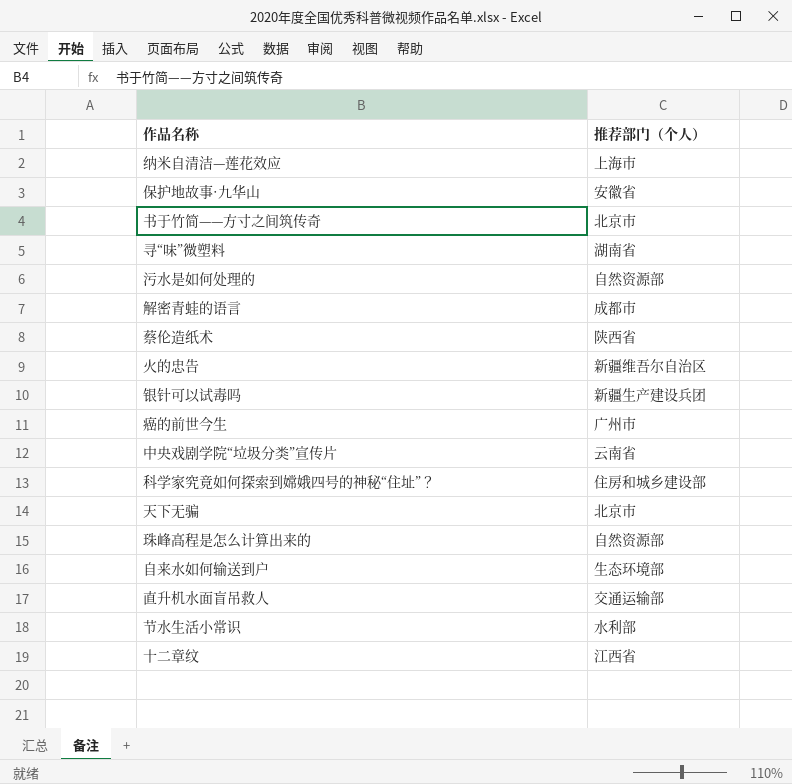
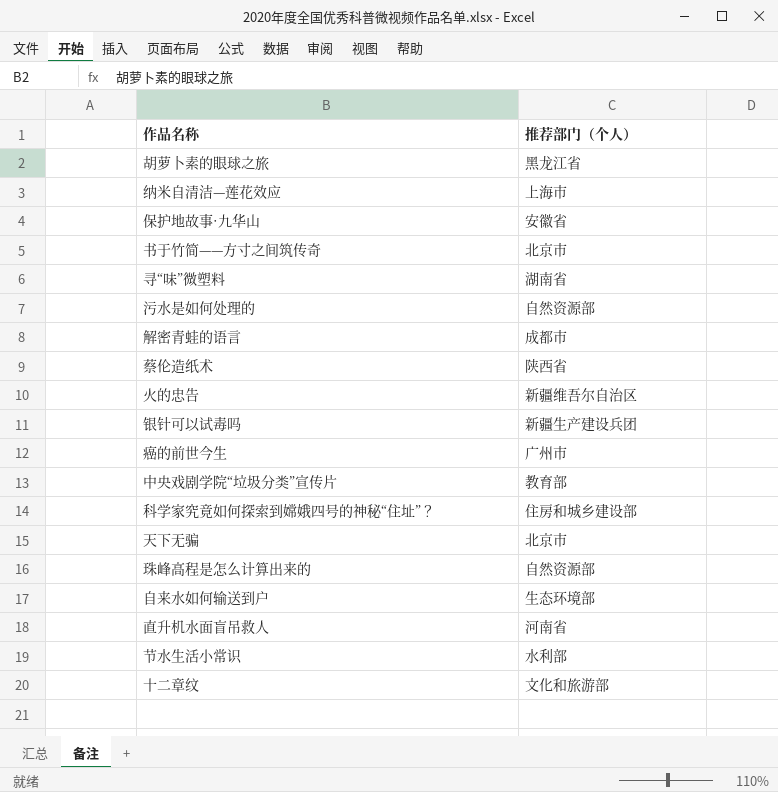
row 胡萝卜素的眼球之旅: none -> 黑龙江省
中央戏剧学院“垃圾分类”宣传片 | 推荐部门（个人）: 云南省 -> 教育部
直升机水面盲吊救人 | 推荐部门（个人）: 交通运输部 -> 河南省
十二章纹 | 推荐部门（个人）: 江西省 -> 文化和旅游部

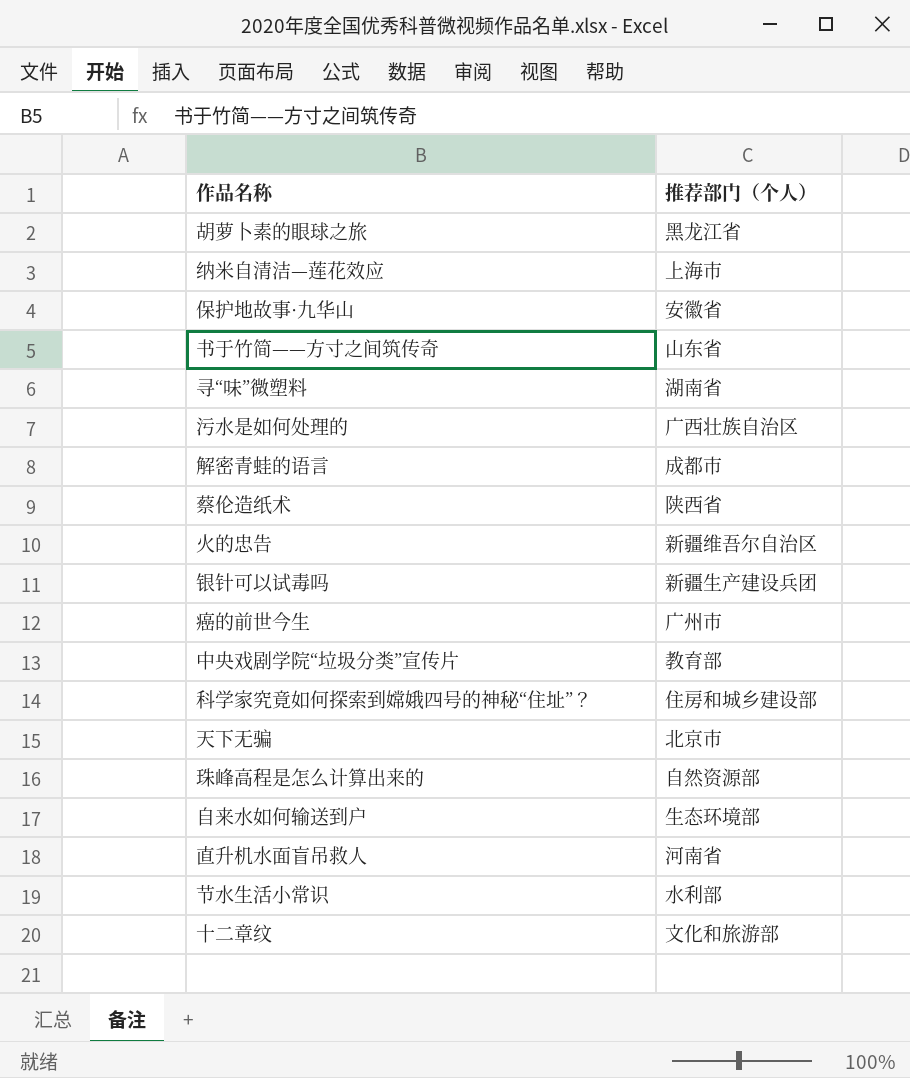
书于竹简——方寸之间筑传奇 | 推荐部门（个人）: 北京市 -> 山东省
污水是如何处理的 | 推荐部门（个人）: 自然资源部 -> 广西壮族自治区

